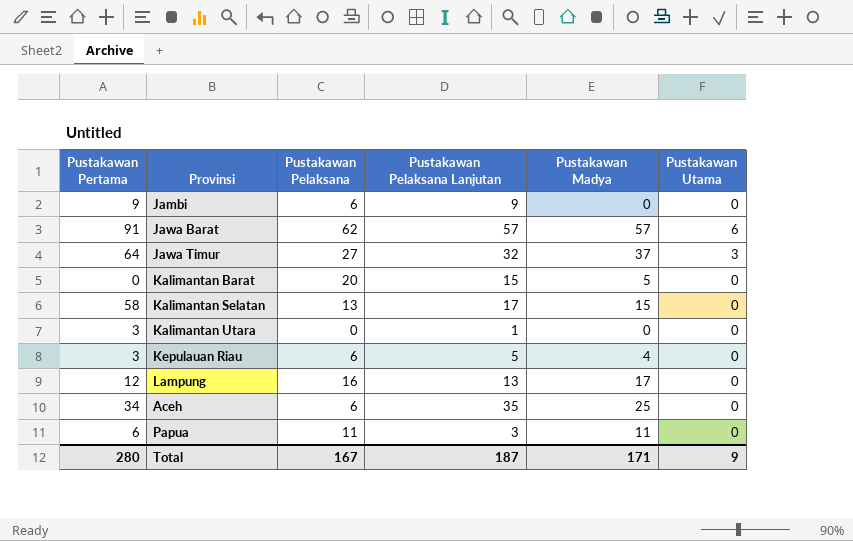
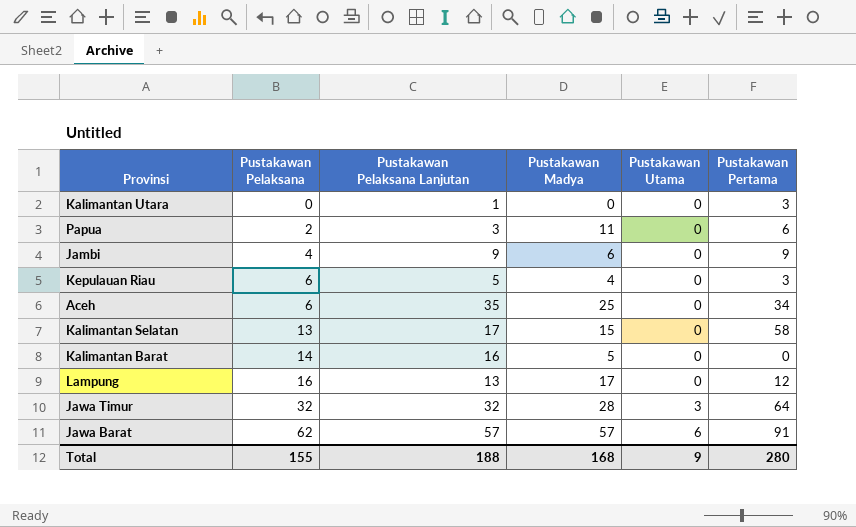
row order: none -> Pustakawan Pelaksana ascending
column Pustakawan Pertama | position: 1 -> 6
Papua | Pustakawan Pelaksana: 11 -> 2
Jambi | Pustakawan Pelaksana: 6 -> 4
Jambi | Pustakawan Madya: 0 -> 6
Kalimantan Barat | Pustakawan Pelaksana: 20 -> 14
Kalimantan Barat | Pustakawan Pelaksana Lanjutan: 15 -> 16
Jawa Timur | Pustakawan Pelaksana: 27 -> 32
Jawa Timur | Pustakawan Madya: 37 -> 28
Total | Pustakawan Pelaksana: 167 -> 155
Total | Pustakawan Pelaksana Lanjutan: 187 -> 188
Total | Pustakawan Madya: 171 -> 168

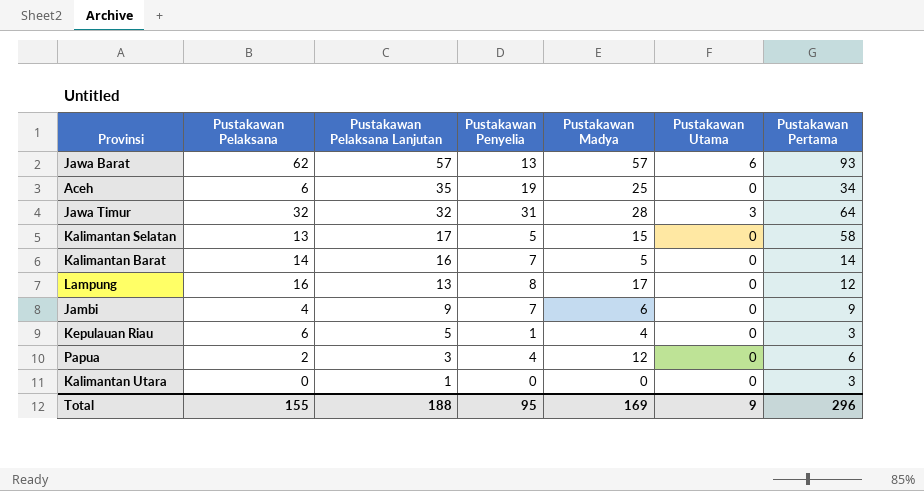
row order: Pustakawan Pelaksana ascending -> Pustakawan Pelaksana Lanjutan descending
column Pustakawan Penyelia | position: none -> 4
Jawa Barat | Pustakawan Pertama: 91 -> 93
Kalimantan Barat | Pustakawan Pertama: 0 -> 14
Papua | Pustakawan Madya: 11 -> 12
Total | Pustakawan Madya: 168 -> 169
Total | Pustakawan Pertama: 280 -> 296

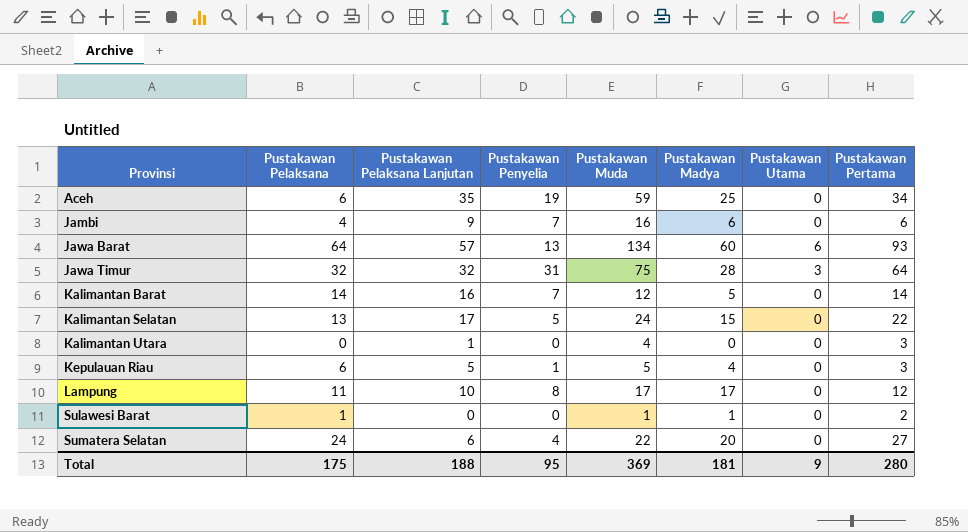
row order: Pustakawan Pelaksana Lanjutan descending -> Provinsi ascending
column Pustakawan Muda | position: none -> 5
row Papua: 2 | 3 | 4 | 12 | 0 | 6 -> none
Jambi | Pustakawan Pertama: 9 -> 6
Jawa Barat | Pustakawan Pelaksana: 62 -> 64
Jawa Barat | Pustakawan Madya: 57 -> 60
Kalimantan Selatan | Pustakawan Pertama: 58 -> 22
Lampung | Pustakawan Pelaksana: 16 -> 11
Lampung | Pustakawan Pelaksana Lanjutan: 13 -> 10
row Sulawesi Barat: none -> 1 | 0 | 0 | 1 | 1 | 0 | 2
row Sumatera Selatan: none -> 24 | 6 | 4 | 22 | 20 | 0 | 27
Total | Pustakawan Pelaksana: 155 -> 175
Total | Pustakawan Madya: 169 -> 181
Total | Pustakawan Pertama: 296 -> 280

